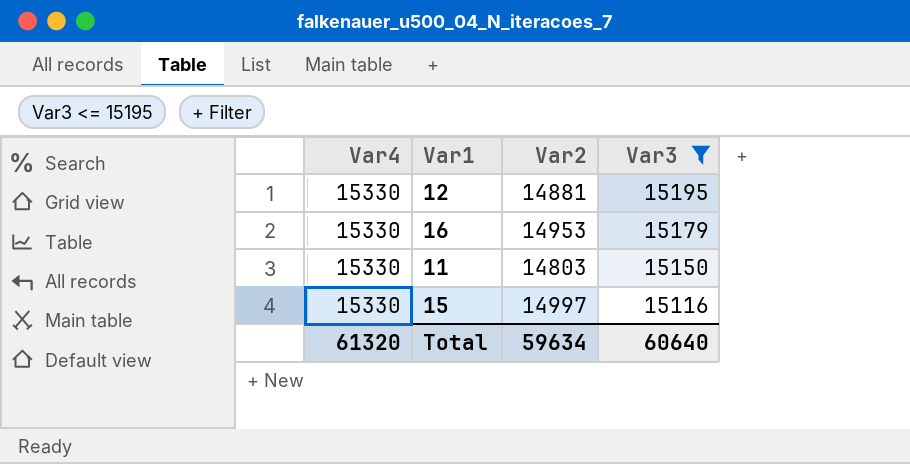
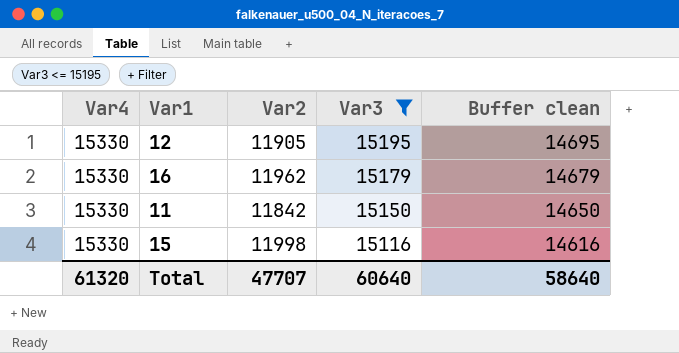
column Buffer clean | formula: none -> [Var3] - 500
12 | Var2: 14881 -> 11905
16 | Var2: 14953 -> 11962
11 | Var2: 14803 -> 11842
15 | Var2: 14997 -> 11998
Total | Var2: 59634 -> 47707

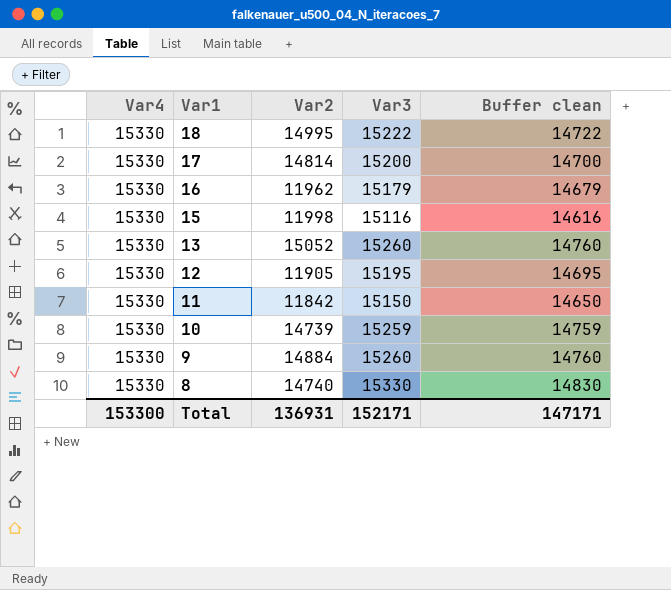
filter: Var3 <= 15195 -> none
row order: Var3 descending -> Var1 descending
Total | Var4: 61320 -> 153300
Total | Var2: 47707 -> 136931
Total | Var3: 60640 -> 152171
Total | Buffer clean: 58640 -> 147171

